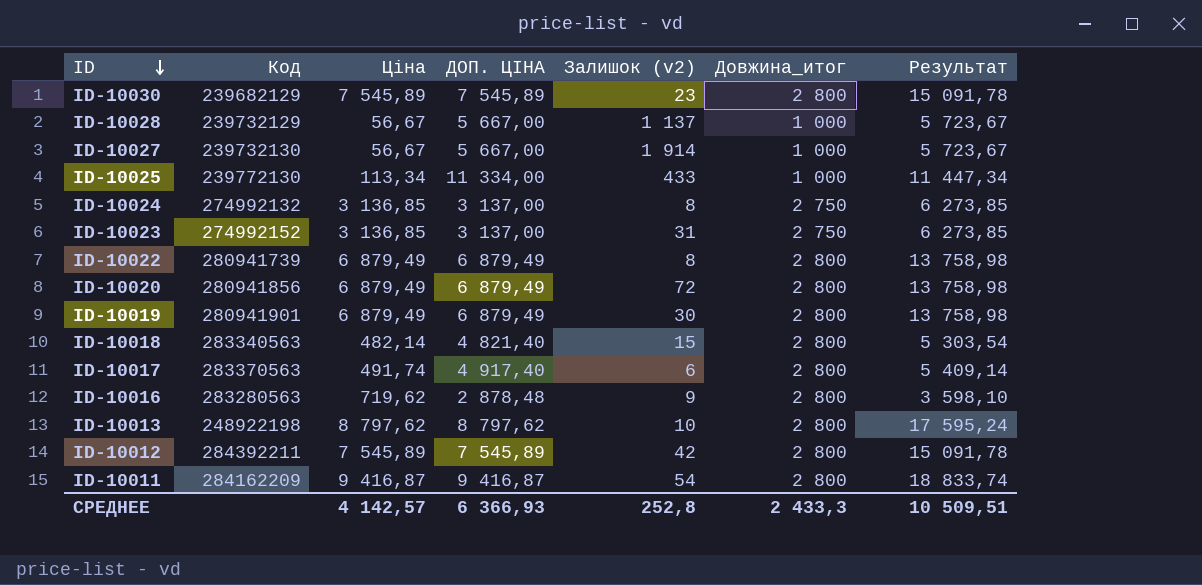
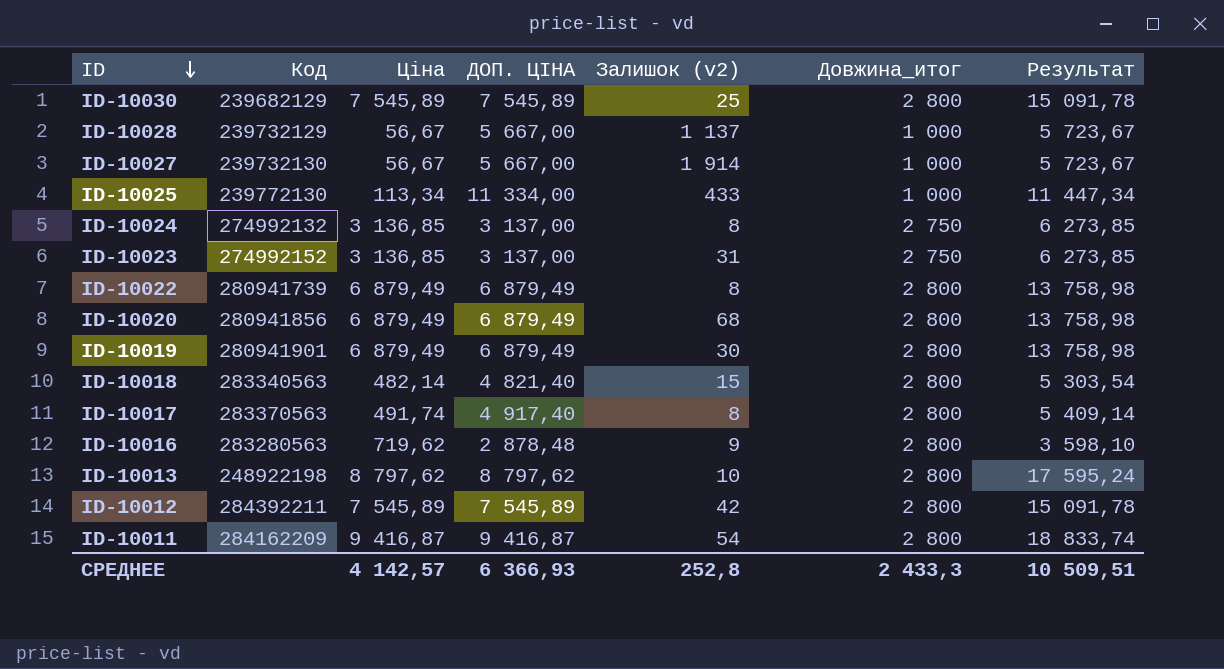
ID-10030 | Залишок (v2): 23 -> 25
ID-10020 | Залишок (v2): 72 -> 68
ID-10017 | Залишок (v2): 6 -> 8

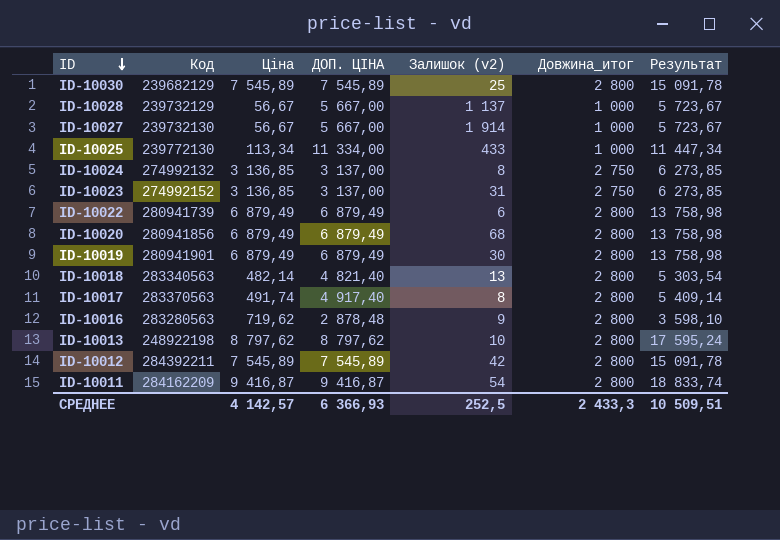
ID-10022 | Залишок (v2): 8 -> 6
ID-10018 | Залишок (v2): 15 -> 13
СРЕДНЕЕ | Залишок (v2): 252,8 -> 252,5

